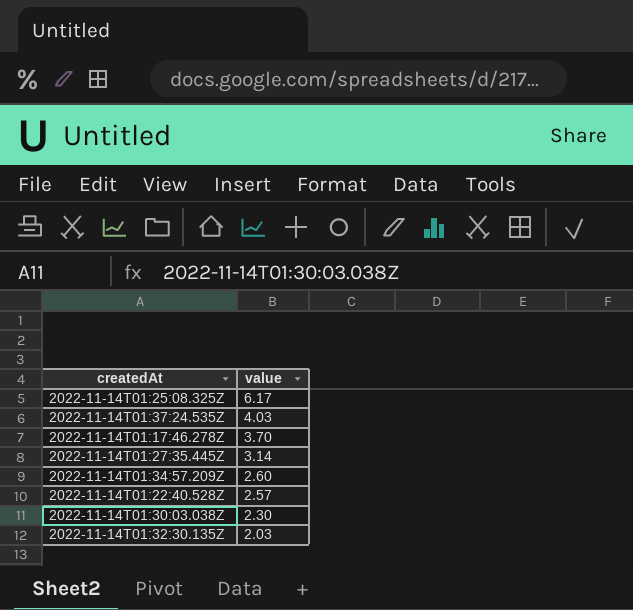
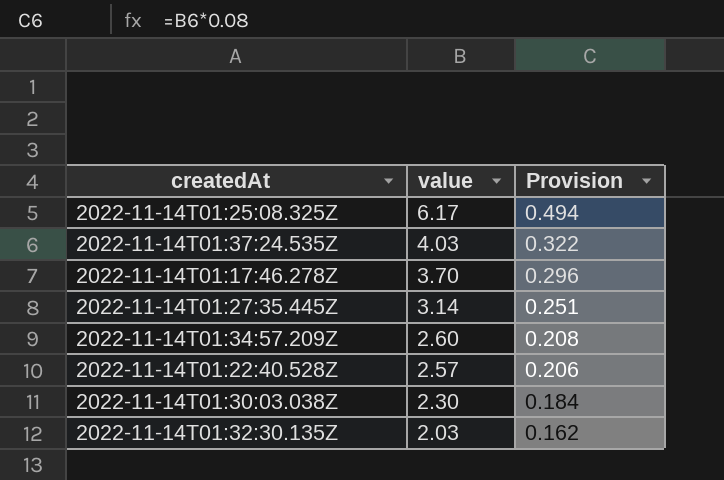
column Provision | formula: none -> [value] * 0.08

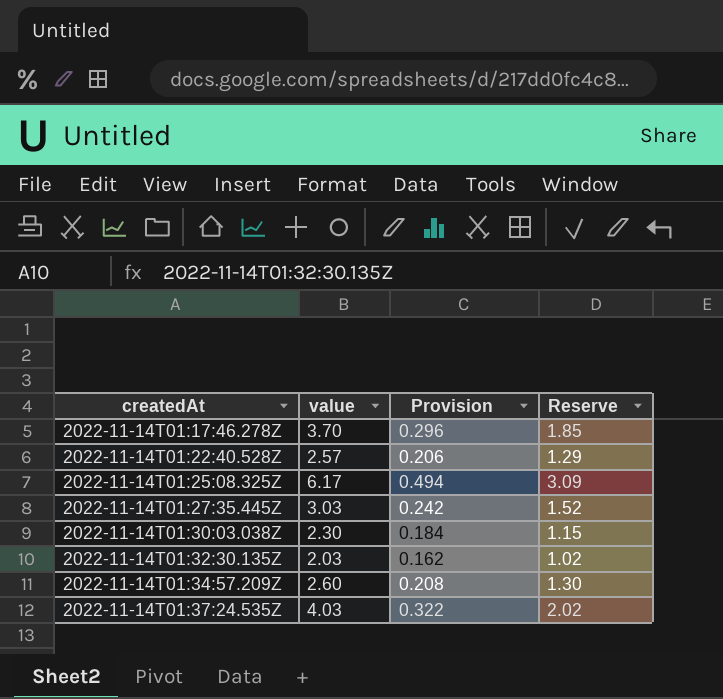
row order: value descending -> createdAt ascending
column Reserve | formula: none -> [value] * 0.5
2022-11-14T01:27:35.445Z | value: 3.14 -> 3.03
2022-11-14T01:27:35.445Z | Provision: 0.251 -> 0.242

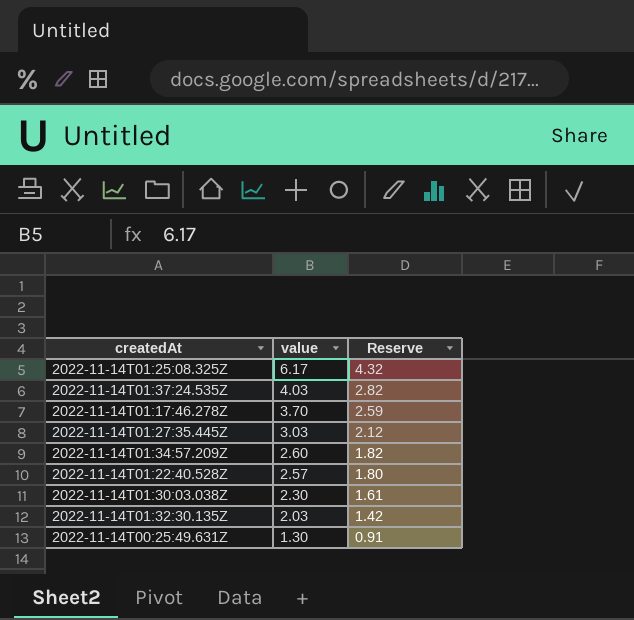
row order: createdAt ascending -> value descending
column Provision | formula: [value] * 0.08 -> none
column Reserve | formula: [value] * 0.5 -> [value] * 0.7
row 2022-11-14T00:25:49.631Z: none -> 1.30 | 0.91

